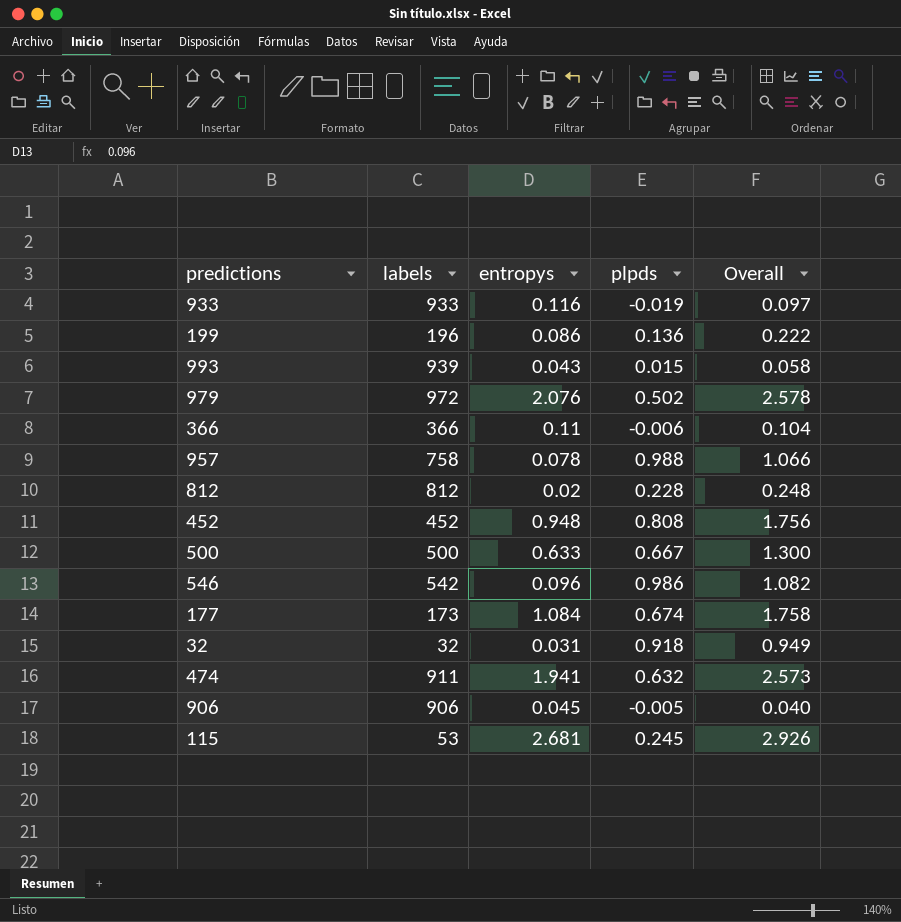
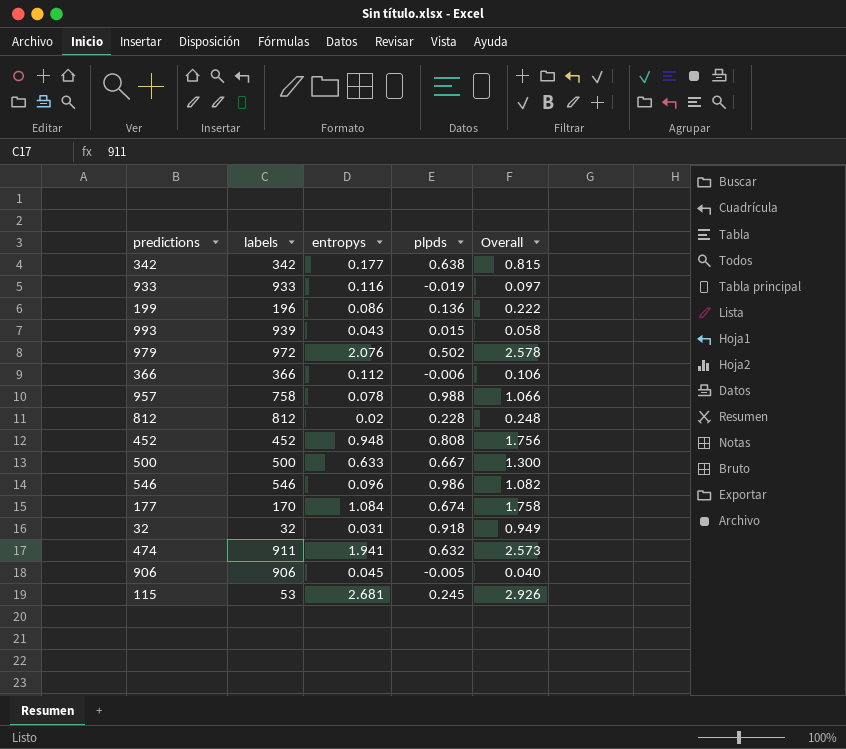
row 342: none -> 342 | 0.177 | 0.638 | 0.815
366 | entropys: 0.11 -> 0.112
366 | Overall: 0.104 -> 0.106
546 | labels: 542 -> 546
177 | labels: 173 -> 170

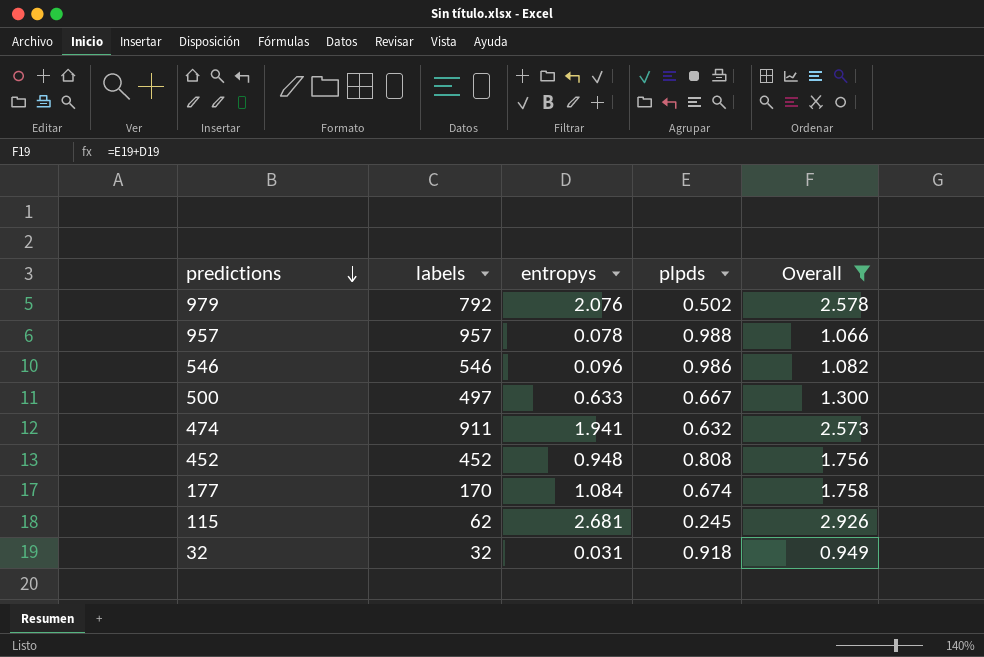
filter: none -> Overall >= 0.949
row order: none -> predictions descending
979 | labels: 972 -> 792
957 | labels: 758 -> 957
500 | labels: 500 -> 497
115 | labels: 53 -> 62

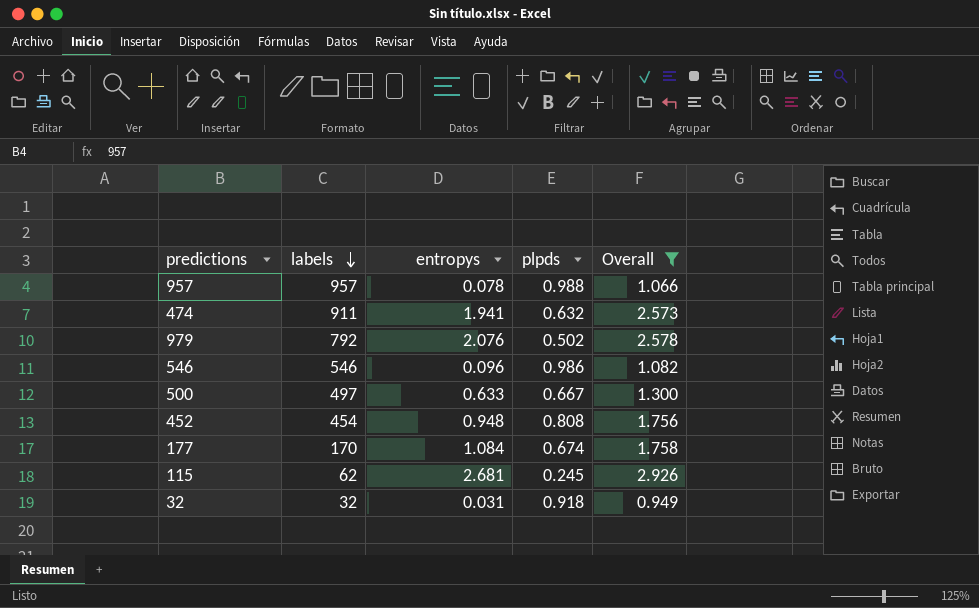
row order: predictions descending -> labels descending
452 | labels: 452 -> 454

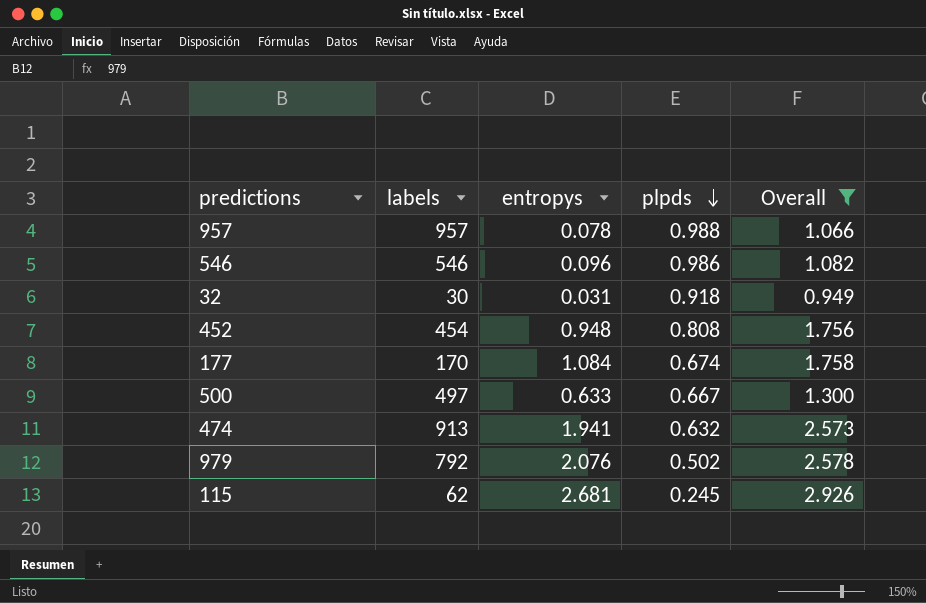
row order: labels descending -> plpds descending
32 | labels: 32 -> 30
474 | labels: 911 -> 913

